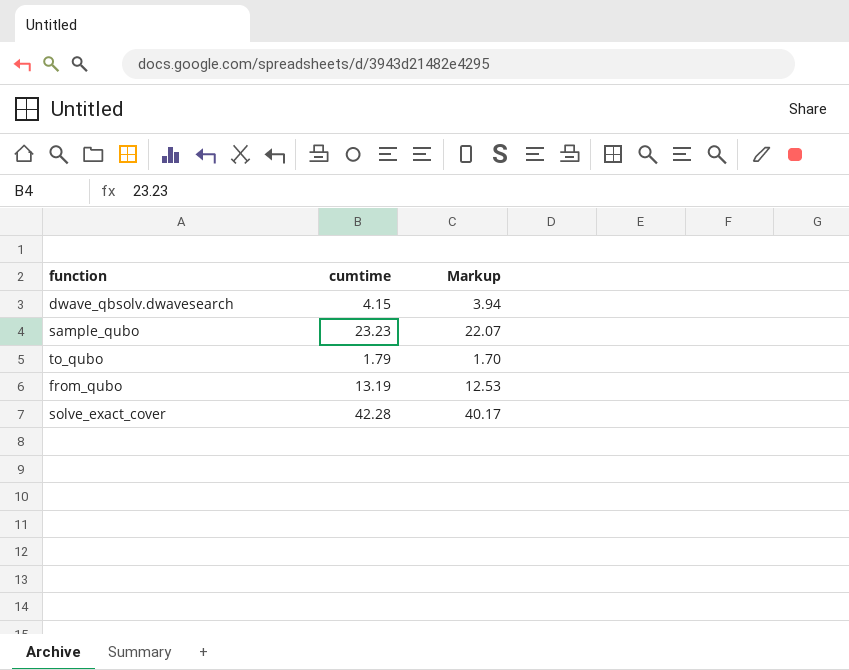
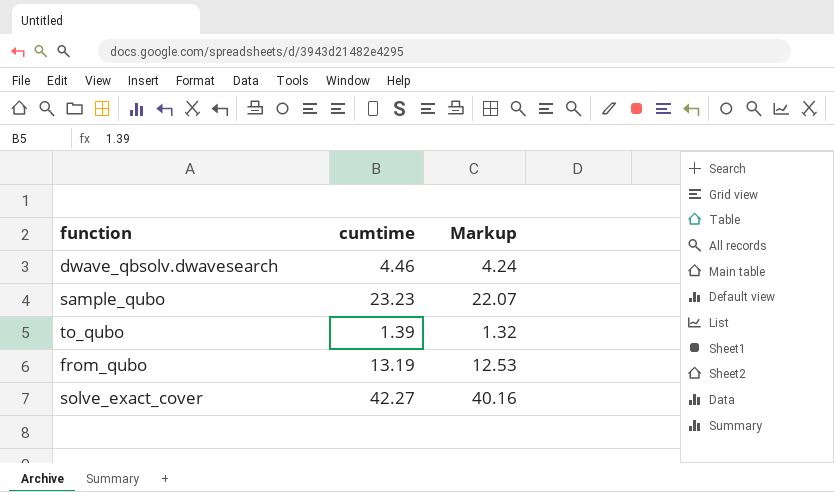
dwave_qbsolv.dwavesearch | cumtime: 4.15 -> 4.46
dwave_qbsolv.dwavesearch | Markup: 3.94 -> 4.24
to_qubo | cumtime: 1.79 -> 1.39
to_qubo | Markup: 1.70 -> 1.32
solve_exact_cover | cumtime: 42.28 -> 42.27
solve_exact_cover | Markup: 40.17 -> 40.16

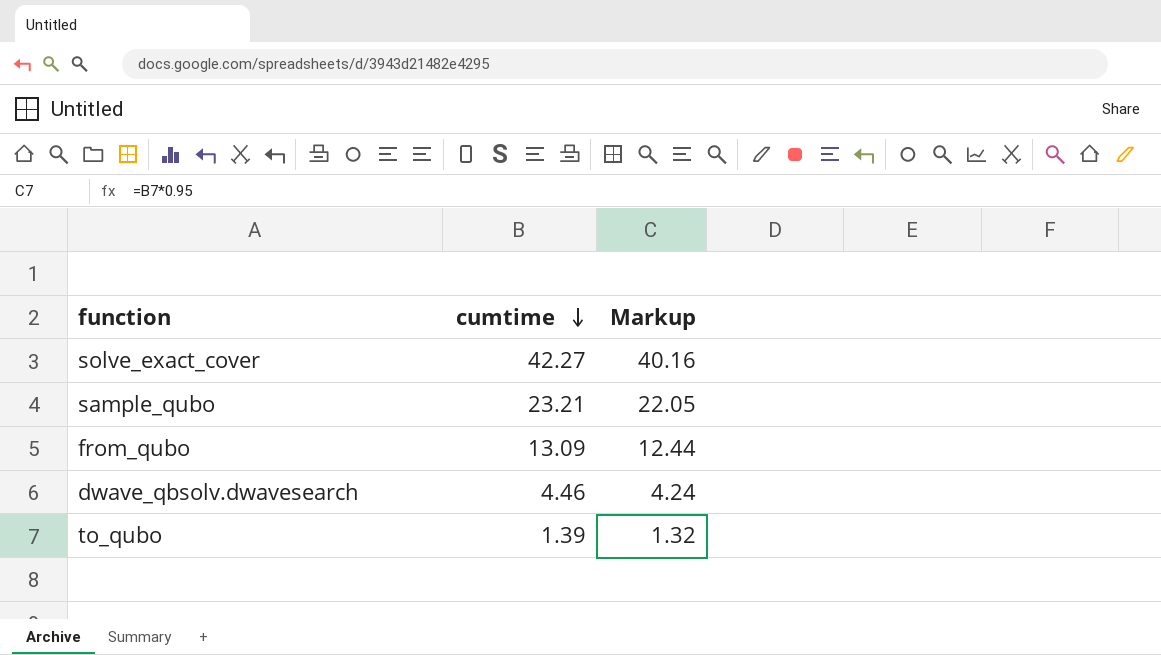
row order: none -> cumtime descending
sample_qubo | cumtime: 23.23 -> 23.21
sample_qubo | Markup: 22.07 -> 22.05
from_qubo | cumtime: 13.19 -> 13.09
from_qubo | Markup: 12.53 -> 12.44

